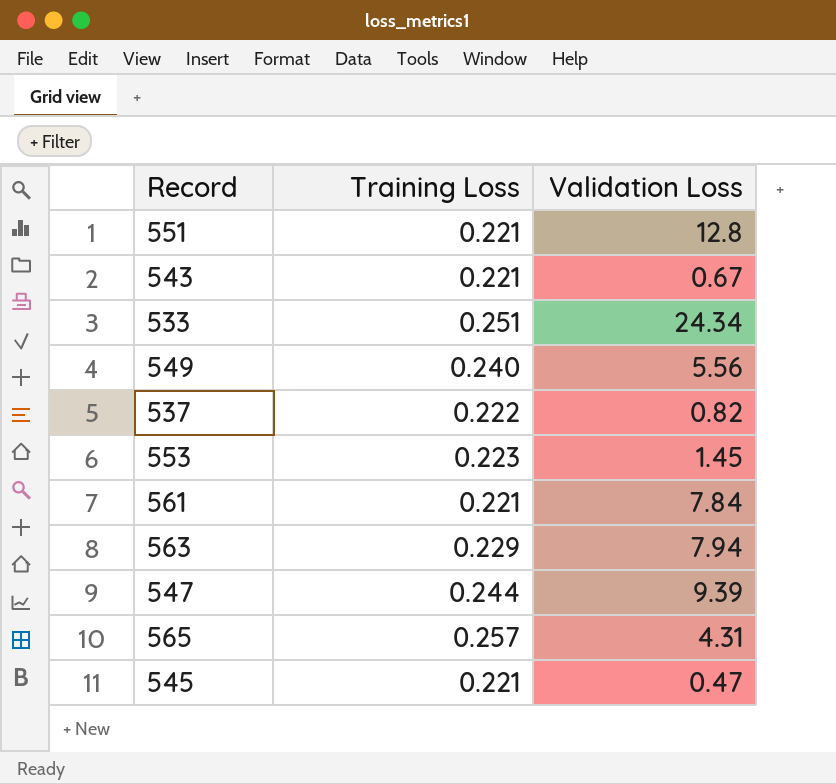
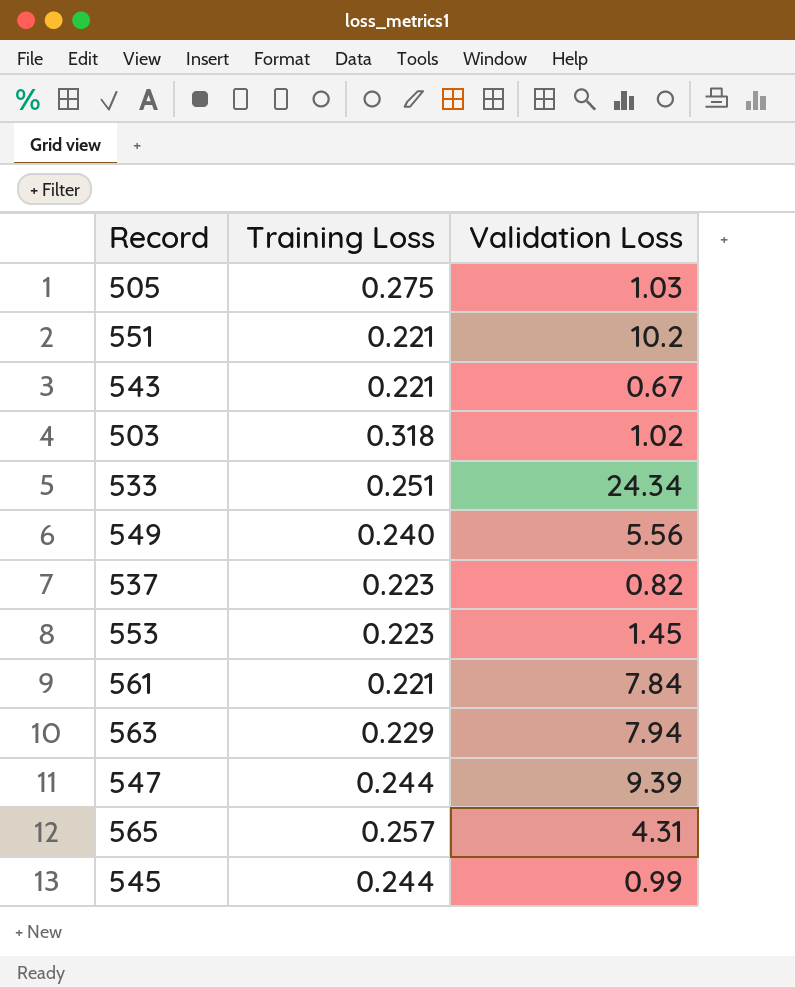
row 505: none -> 0.275 | 1.03
551 | Validation Loss: 12.8 -> 10.2
row 503: none -> 0.318 | 1.02
537 | Training Loss: 0.222 -> 0.223
545 | Training Loss: 0.221 -> 0.244
545 | Validation Loss: 0.47 -> 0.99

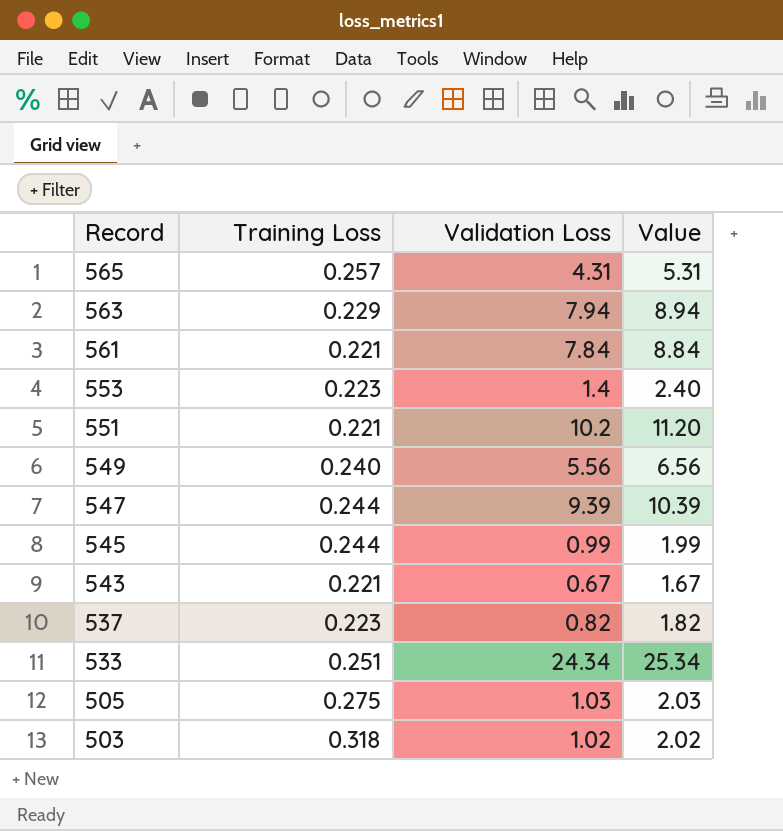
row order: none -> Record descending
column Value | formula: none -> [Validation Loss] + 1
553 | Validation Loss: 1.45 -> 1.4

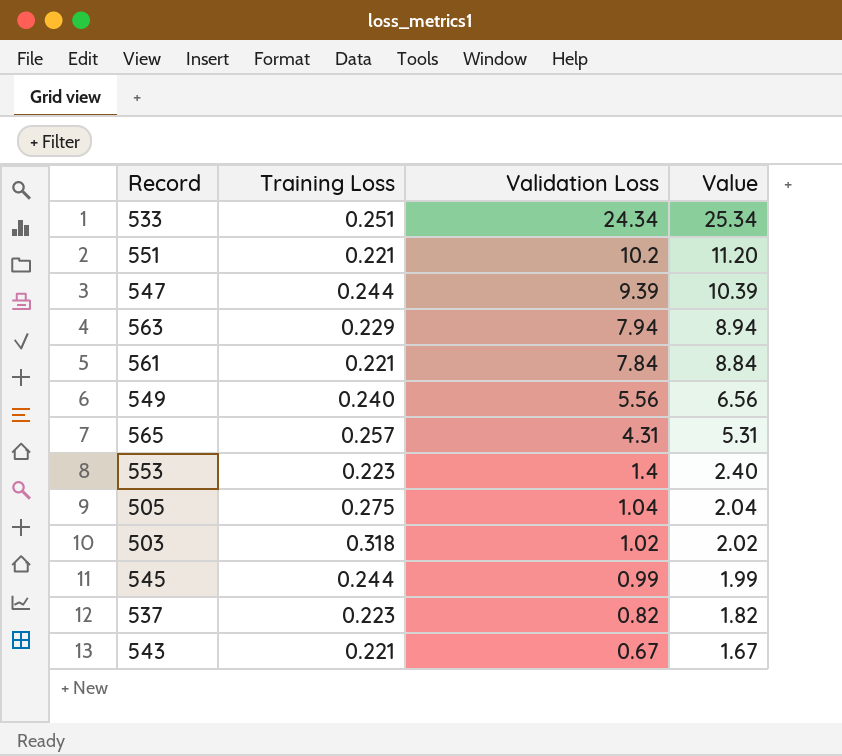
row order: Record descending -> Validation Loss descending
505 | Validation Loss: 1.03 -> 1.04
505 | Value: 2.03 -> 2.04

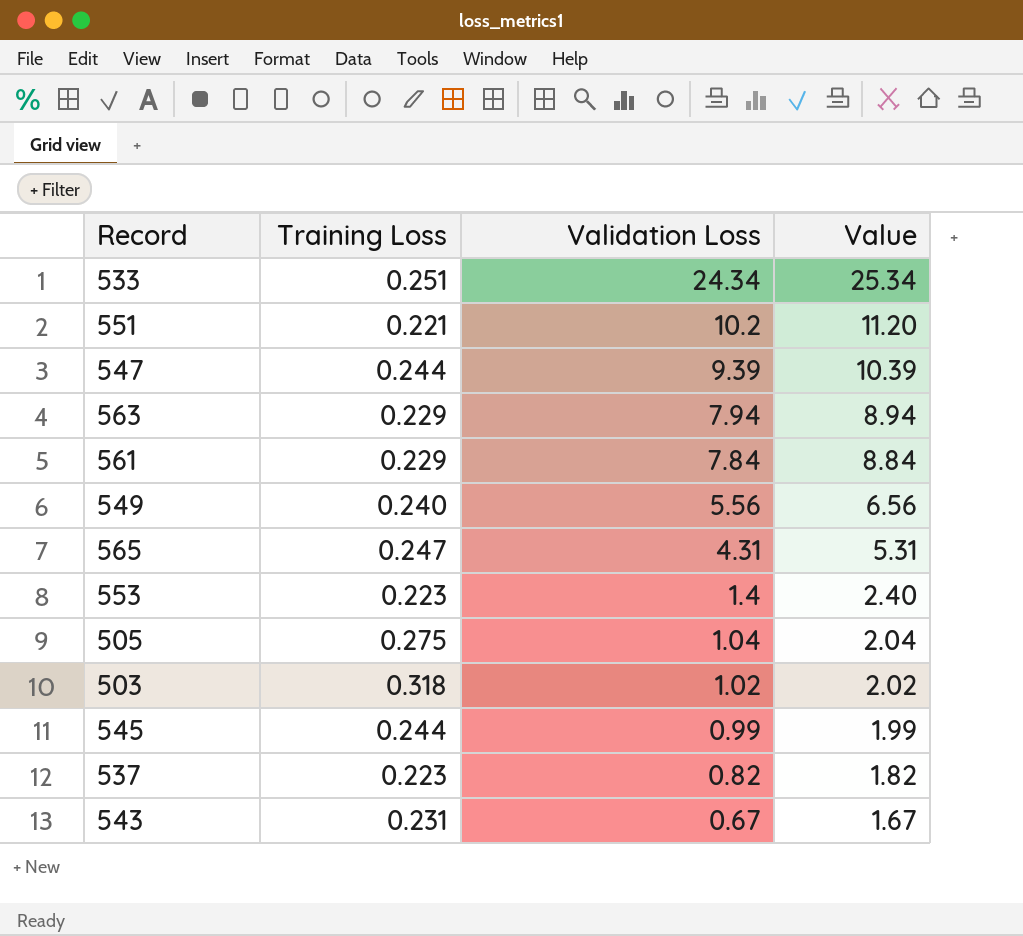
561 | Training Loss: 0.221 -> 0.229
565 | Training Loss: 0.257 -> 0.247
543 | Training Loss: 0.221 -> 0.231

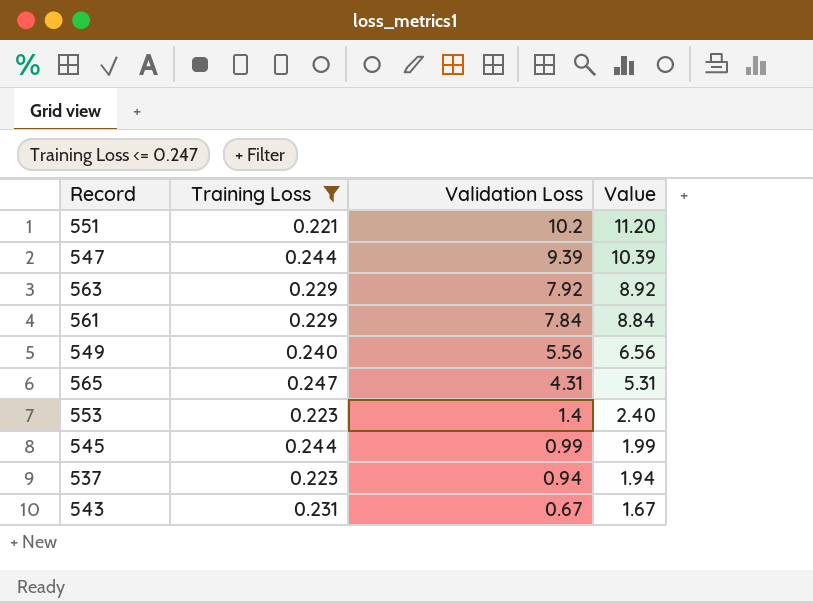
filter: none -> Training Loss <= 0.247
563 | Validation Loss: 7.94 -> 7.92
563 | Value: 8.94 -> 8.92
537 | Validation Loss: 0.82 -> 0.94
537 | Value: 1.82 -> 1.94

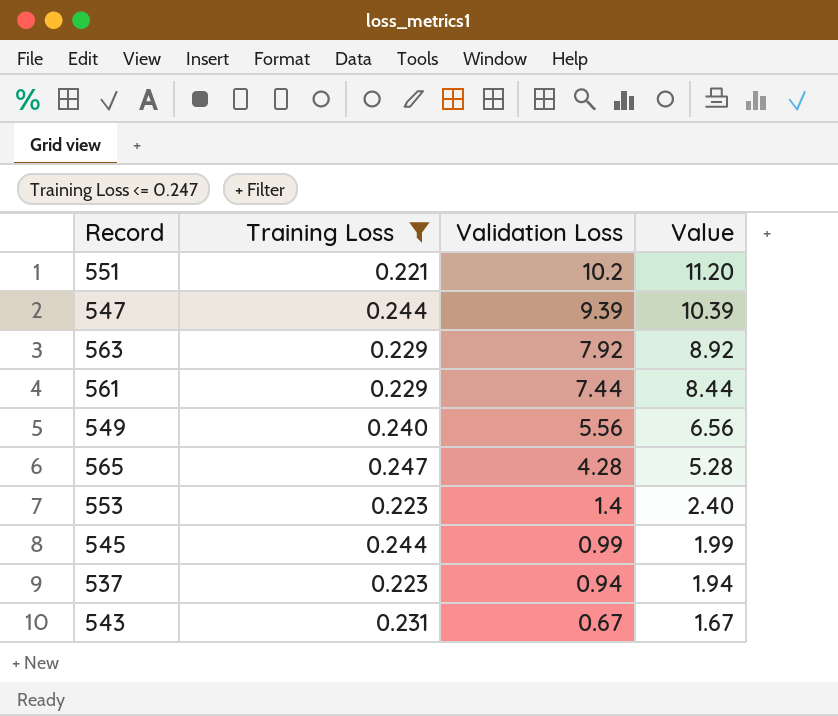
561 | Validation Loss: 7.84 -> 7.44
561 | Value: 8.84 -> 8.44
565 | Validation Loss: 4.31 -> 4.28
565 | Value: 5.31 -> 5.28

